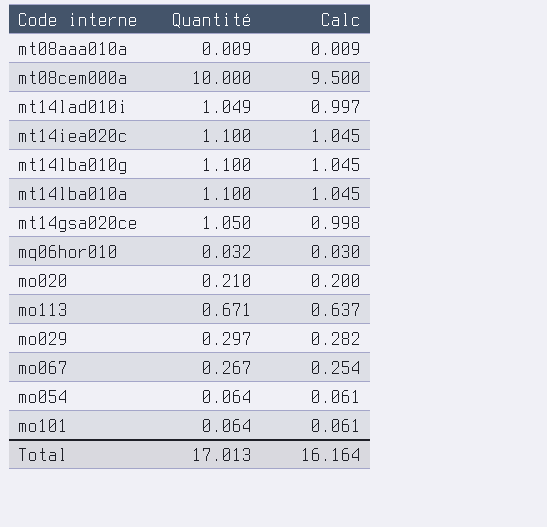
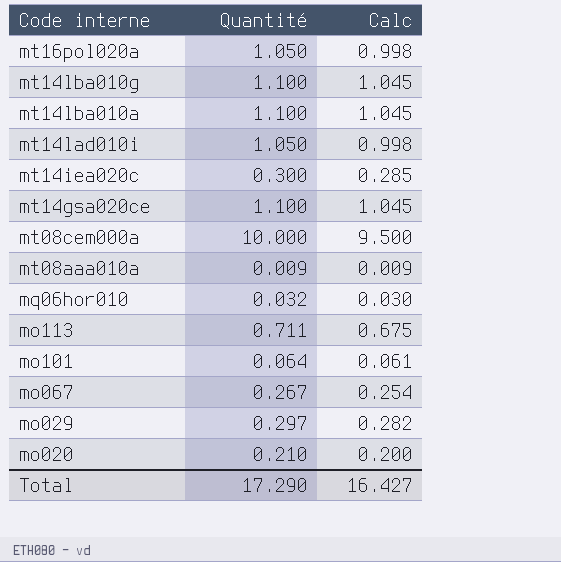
row order: none -> Code interne descending
row mo054: 0.064 | 0.061 -> none
row mt16pol020a: none -> 1.050 | 0.998
mt14lad010i | Quantité: 1.049 -> 1.050
mt14lad010i | Calc: 0.997 -> 0.998
mt14iea020c | Quantité: 1.100 -> 0.300
mt14iea020c | Calc: 1.045 -> 0.285
mt14gsa020ce | Quantité: 1.050 -> 1.100
mt14gsa020ce | Calc: 0.998 -> 1.045
mo113 | Quantité: 0.671 -> 0.711
mo113 | Calc: 0.637 -> 0.675
Total | Quantité: 17.013 -> 17.290
Total | Calc: 16.164 -> 16.427

